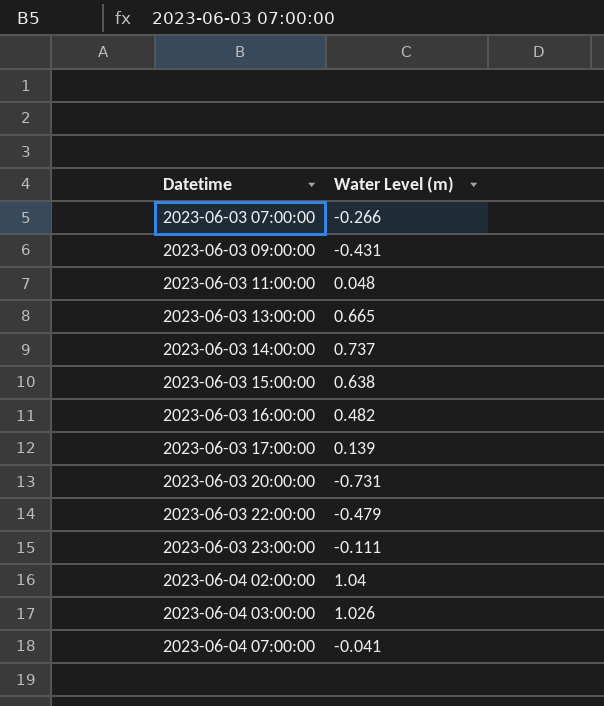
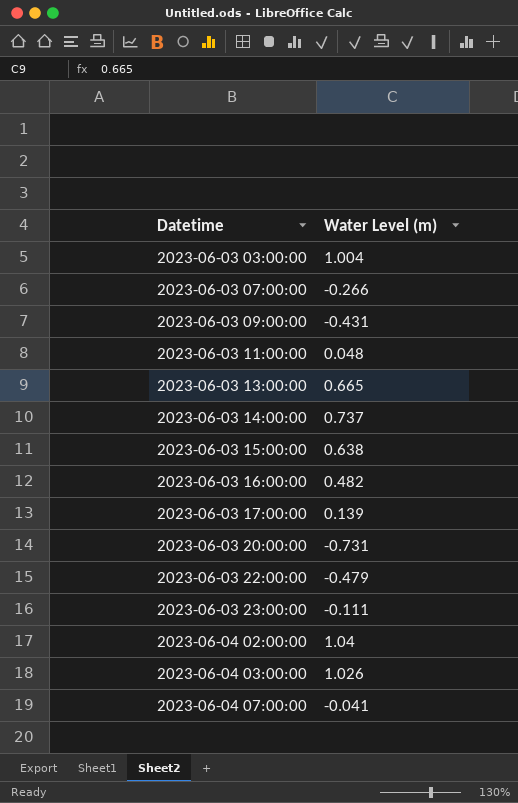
row 2023-06-03 03:00:00: none -> 1.004

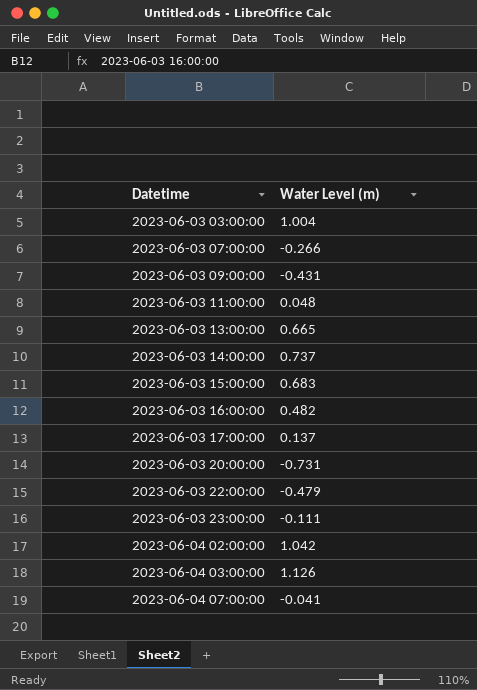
2023-06-03 15:00:00 | Water Level (m): 0.638 -> 0.683
2023-06-03 17:00:00 | Water Level (m): 0.139 -> 0.137
2023-06-04 02:00:00 | Water Level (m): 1.04 -> 1.042
2023-06-04 03:00:00 | Water Level (m): 1.026 -> 1.126

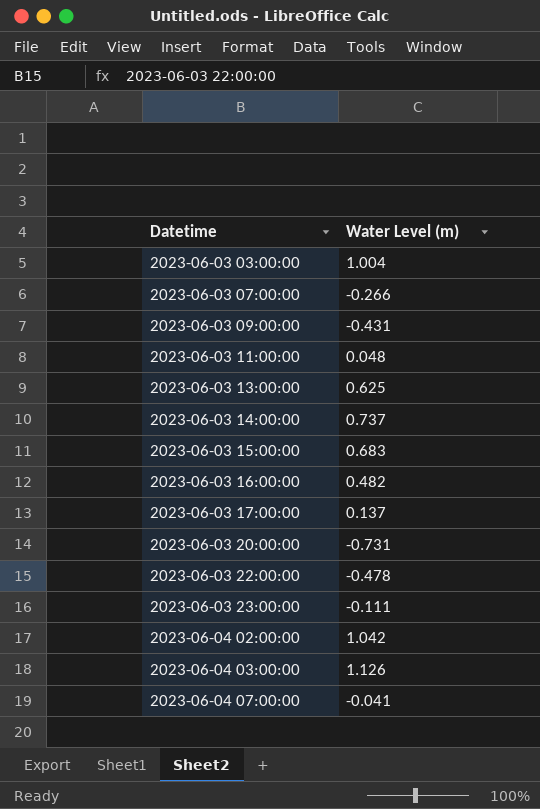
2023-06-03 13:00:00 | Water Level (m): 0.665 -> 0.625
2023-06-03 22:00:00 | Water Level (m): -0.479 -> -0.478

